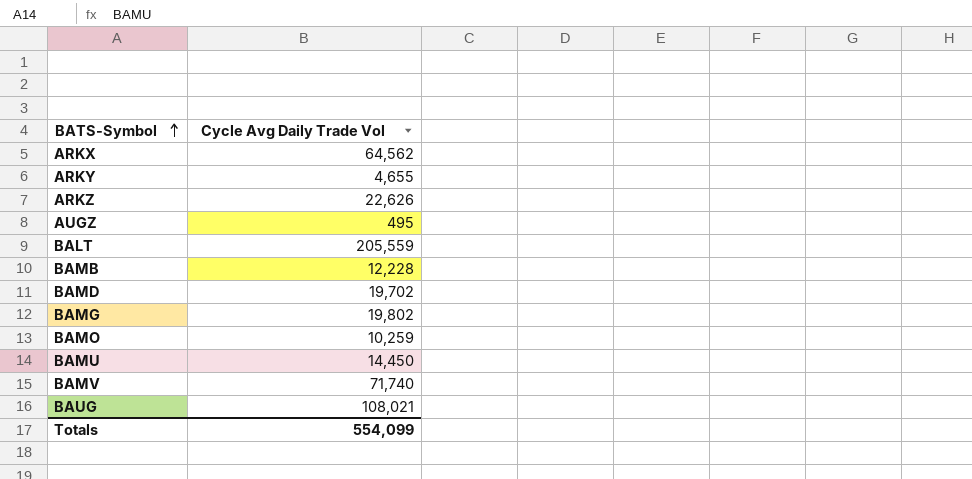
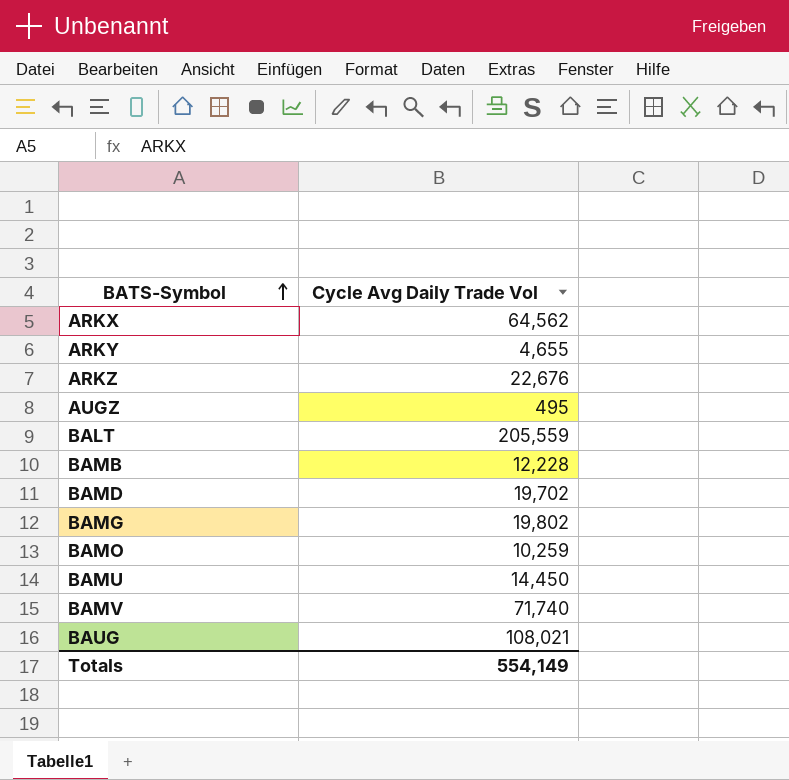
ARKZ | Cycle Avg Daily Trade Vol: 22,626 -> 22,676
Totals | Cycle Avg Daily Trade Vol: 554,099 -> 554,149

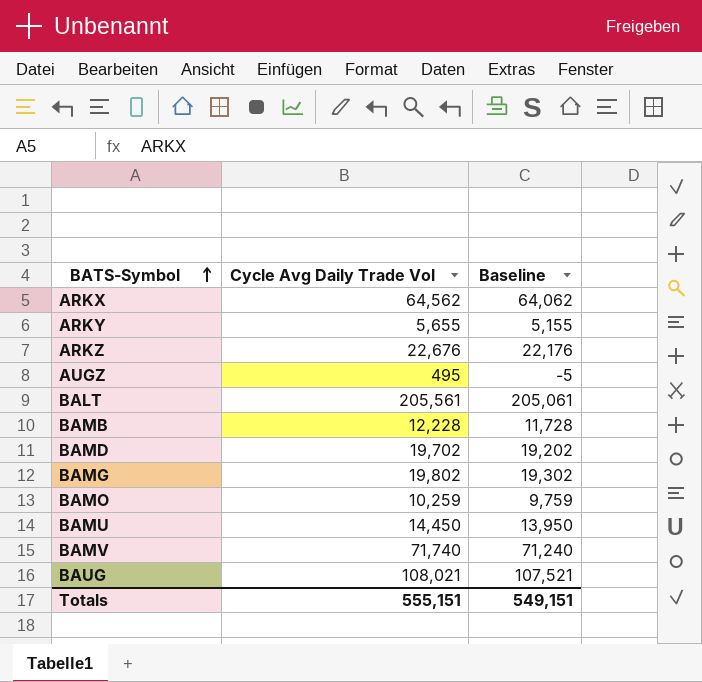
column Baseline | formula: none -> [Cycle Avg Daily Trade Vol] - 500
ARKY | Cycle Avg Daily Trade Vol: 4,655 -> 5,655
BALT | Cycle Avg Daily Trade Vol: 205,559 -> 205,561
Totals | Cycle Avg Daily Trade Vol: 554,149 -> 555,151

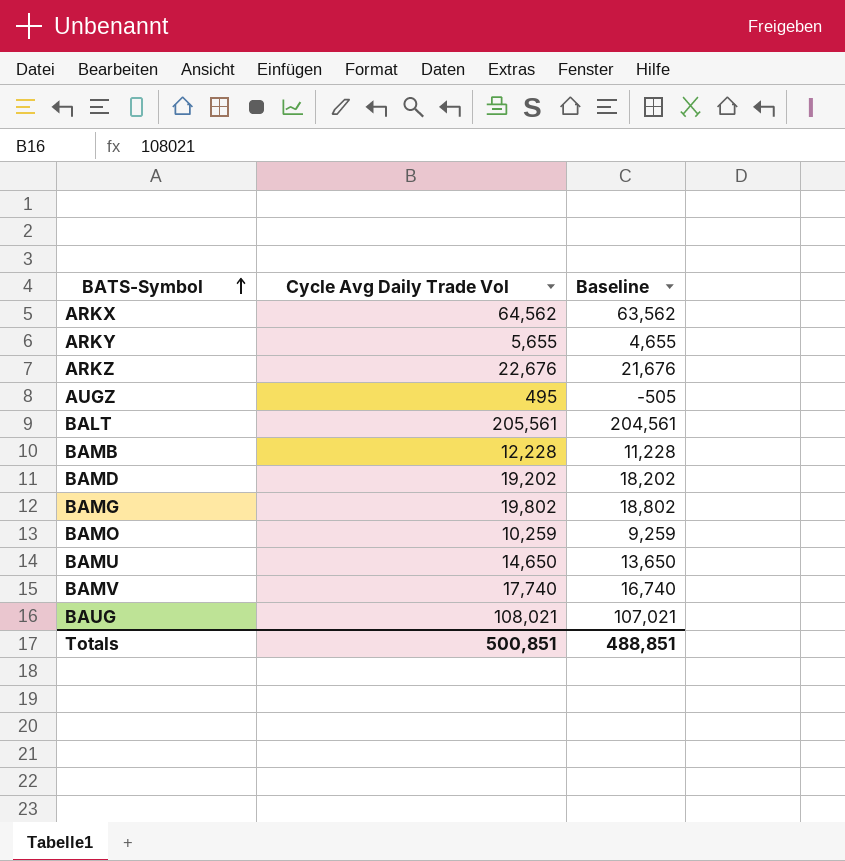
column Baseline | formula: [Cycle Avg Daily Trade Vol] - 500 -> [Cycle Avg Daily Trade Vol] - 1000
BAMD | Cycle Avg Daily Trade Vol: 19,702 -> 19,202
BAMU | Cycle Avg Daily Trade Vol: 14,450 -> 14,650
BAMV | Cycle Avg Daily Trade Vol: 71,740 -> 17,740
Totals | Cycle Avg Daily Trade Vol: 555,151 -> 500,851
Totals | Baseline: 549,151 -> 488,851

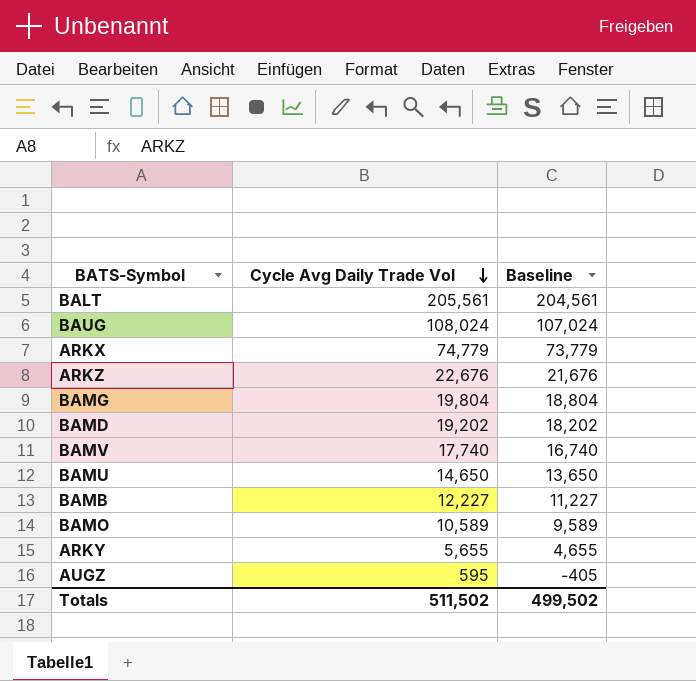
row order: BATS-Symbol ascending -> Cycle Avg Daily Trade Vol descending
BAUG | Cycle Avg Daily Trade Vol: 108,021 -> 108,024
BAUG | Baseline: 107,021 -> 107,024
ARKX | Cycle Avg Daily Trade Vol: 64,562 -> 74,779
ARKX | Baseline: 63,562 -> 73,779
BAMG | Cycle Avg Daily Trade Vol: 19,802 -> 19,804
BAMG | Baseline: 18,802 -> 18,804
BAMB | Cycle Avg Daily Trade Vol: 12,228 -> 12,227
BAMB | Baseline: 11,228 -> 11,227
BAMO | Cycle Avg Daily Trade Vol: 10,259 -> 10,589
BAMO | Baseline: 9,259 -> 9,589
AUGZ | Cycle Avg Daily Trade Vol: 495 -> 595
AUGZ | Baseline: -505 -> -405
Totals | Cycle Avg Daily Trade Vol: 500,851 -> 511,502
Totals | Baseline: 488,851 -> 499,502

